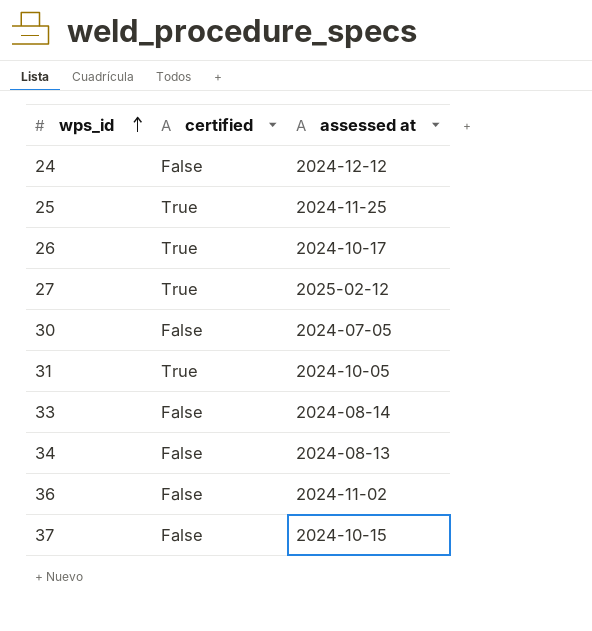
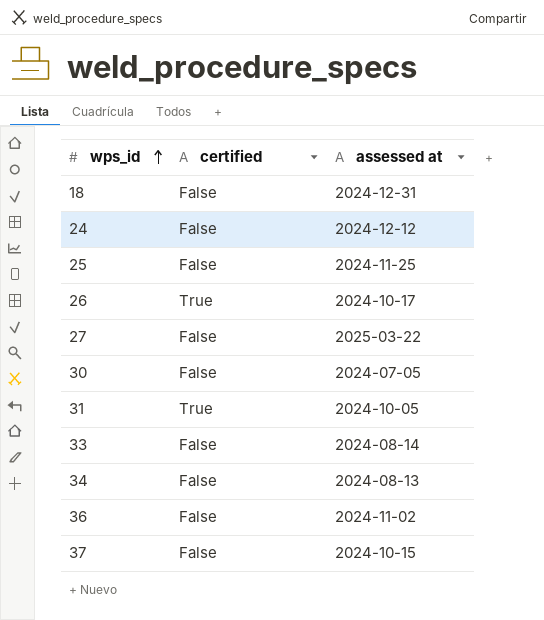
row 18: none -> False | 2024-12-31
25 | certified: True -> False
27 | certified: True -> False
27 | assessed at: 2025-02-12 -> 2025-03-22

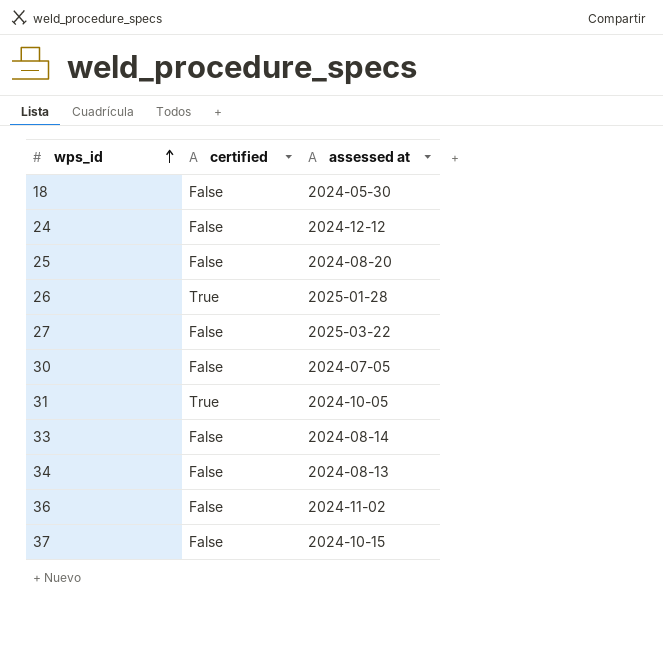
18 | assessed at: 2024-12-31 -> 2024-05-30
25 | assessed at: 2024-11-25 -> 2024-08-20
26 | assessed at: 2024-10-17 -> 2025-01-28

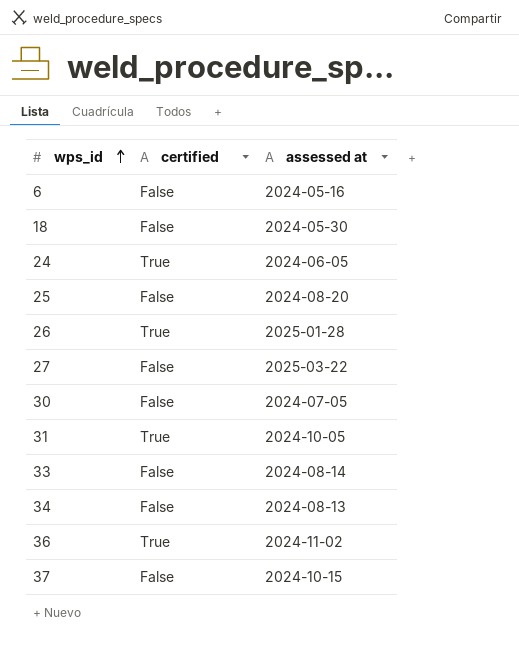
row 6: none -> False | 2024-05-16
24 | certified: False -> True
24 | assessed at: 2024-12-12 -> 2024-06-05
36 | certified: False -> True

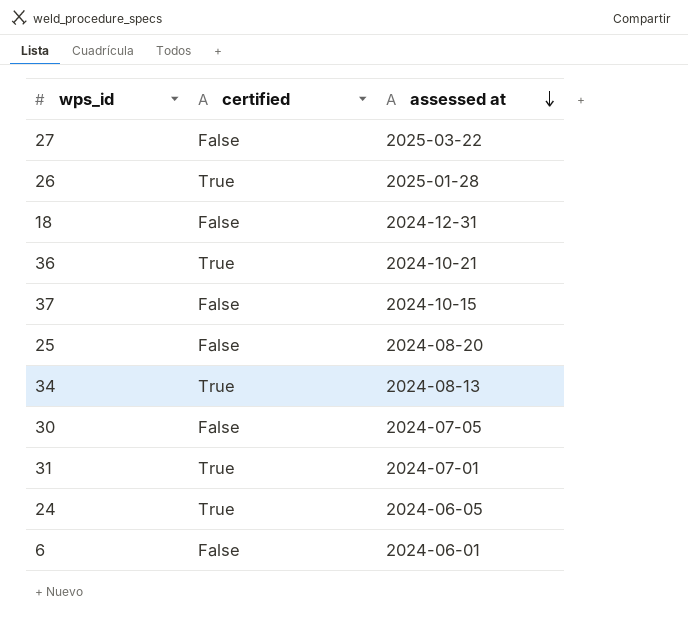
row order: wps_id ascending -> assessed at descending
row 33: False | 2024-08-14 -> none
18 | assessed at: 2024-05-30 -> 2024-12-31
36 | assessed at: 2024-11-02 -> 2024-10-21
34 | certified: False -> True
31 | assessed at: 2024-10-05 -> 2024-07-01
6 | assessed at: 2024-05-16 -> 2024-06-01

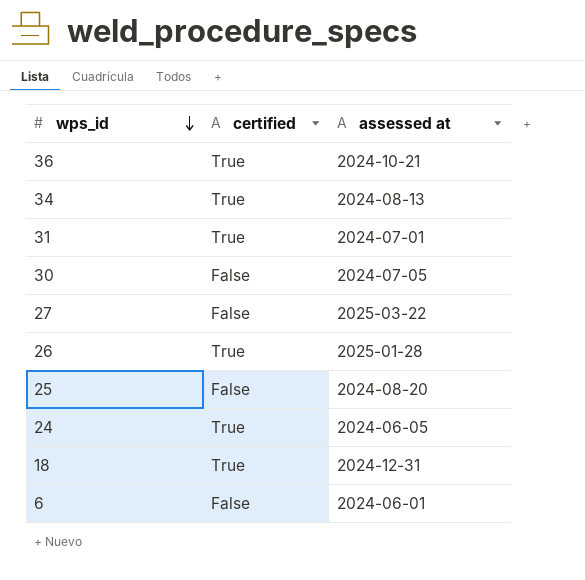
row order: assessed at descending -> wps_id descending
row 37: False | 2024-10-15 -> none
18 | certified: False -> True

